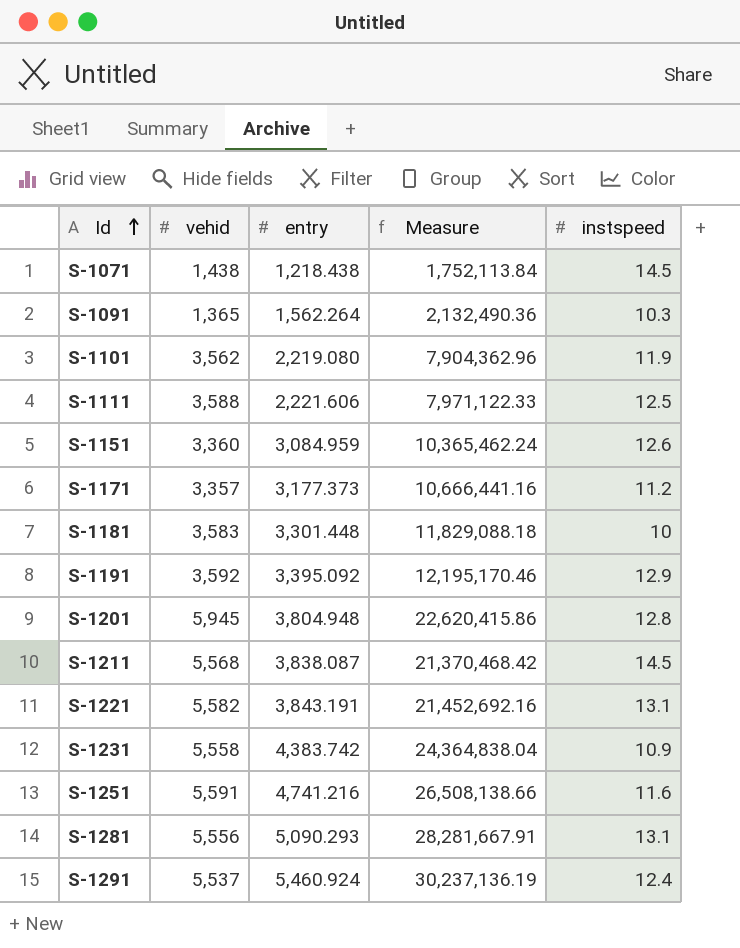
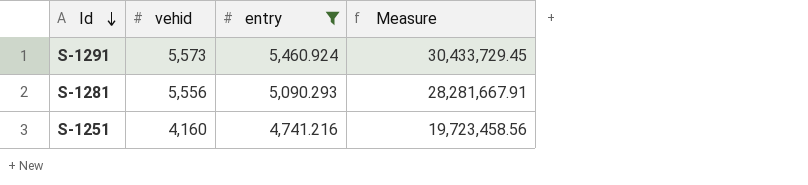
filter: none -> entry >= 4,741.216
row order: Id ascending -> Id descending
column instspeed | position: 5 -> none
S-1291 | vehid: 5,537 -> 5,573
S-1291 | Measure: 30,237,136.19 -> 30,433,729.45
S-1251 | vehid: 5,591 -> 4,160
S-1251 | Measure: 26,508,138.66 -> 19,723,458.56

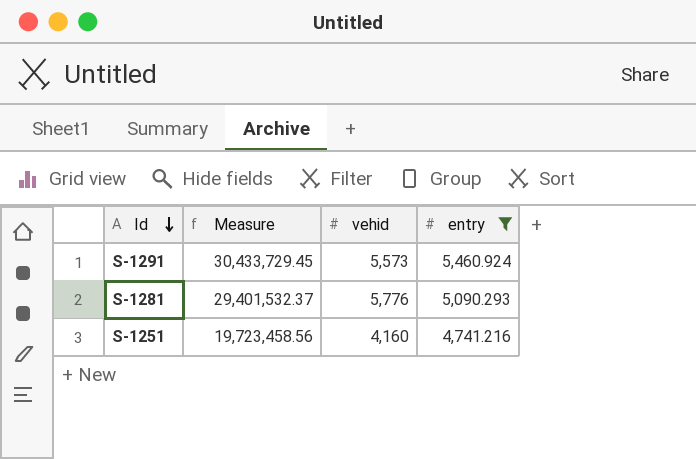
column Measure | position: 4 -> 2
S-1281 | Measure: 28,281,667.91 -> 29,401,532.37
S-1281 | vehid: 5,556 -> 5,776

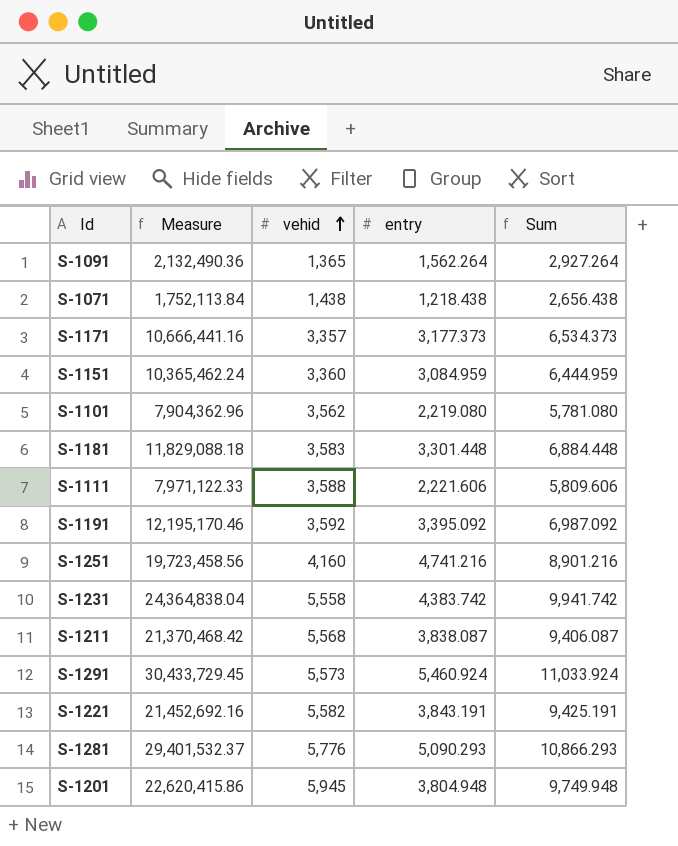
filter: entry >= 4,741.216 -> none
row order: Id descending -> vehid ascending
column Sum | formula: none -> [vehid] + [entry]

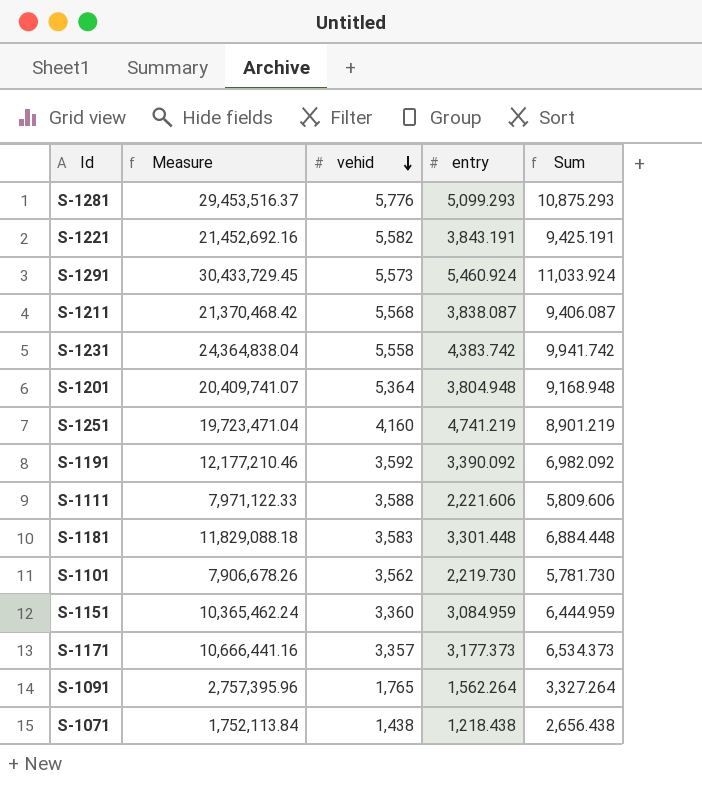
row order: vehid ascending -> vehid descending
S-1281 | Measure: 29,401,532.37 -> 29,453,516.37
S-1281 | entry: 5,090.293 -> 5,099.293
S-1281 | Sum: 10,866.293 -> 10,875.293
S-1201 | Measure: 22,620,415.86 -> 20,409,741.07
S-1201 | vehid: 5,945 -> 5,364
S-1201 | Sum: 9,749.948 -> 9,168.948
S-1251 | Measure: 19,723,458.56 -> 19,723,471.04
S-1251 | entry: 4,741.216 -> 4,741.219
S-1251 | Sum: 8,901.216 -> 8,901.219
S-1191 | Measure: 12,195,170.46 -> 12,177,210.46
S-1191 | entry: 3,395.092 -> 3,390.092
S-1191 | Sum: 6,987.092 -> 6,982.092
S-1101 | Measure: 7,904,362.96 -> 7,906,678.26
S-1101 | entry: 2,219.080 -> 2,219.730
S-1101 | Sum: 5,781.080 -> 5,781.730
S-1091 | Measure: 2,132,490.36 -> 2,757,395.96
S-1091 | vehid: 1,365 -> 1,765
S-1091 | Sum: 2,927.264 -> 3,327.264

